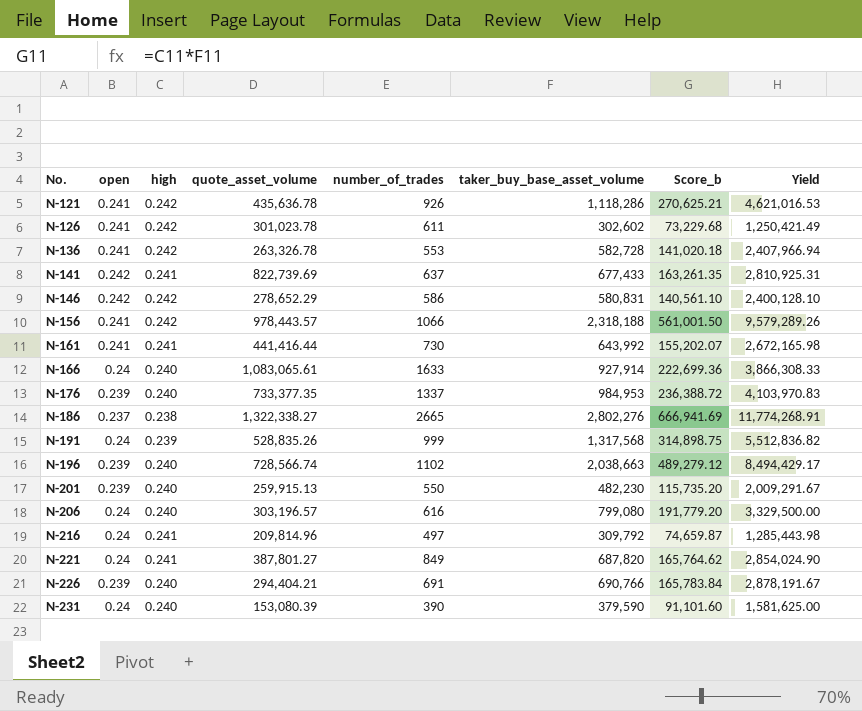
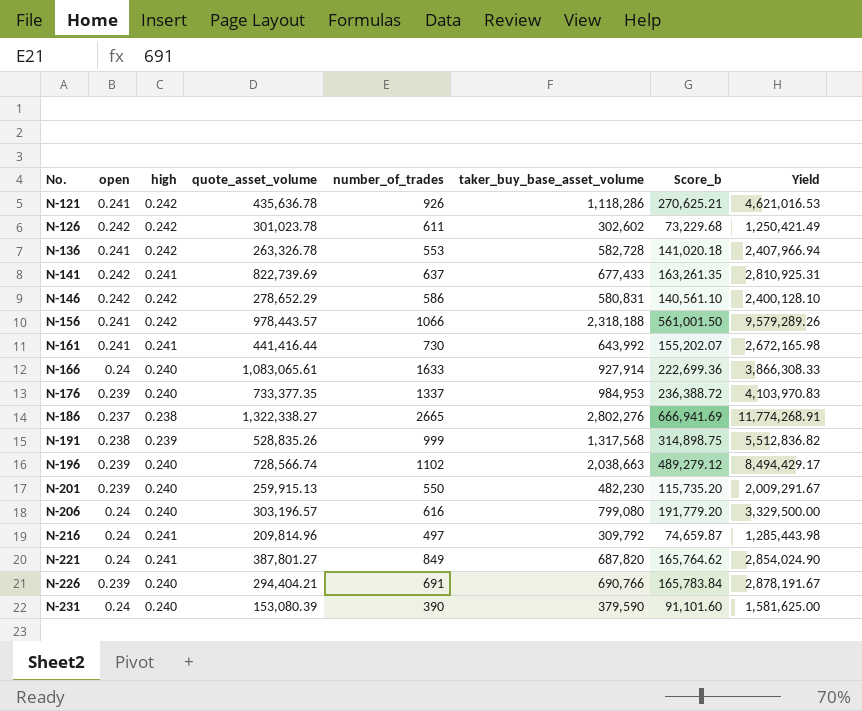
N-126 | open: 0.241 -> 0.242
N-191 | open: 0.24 -> 0.238

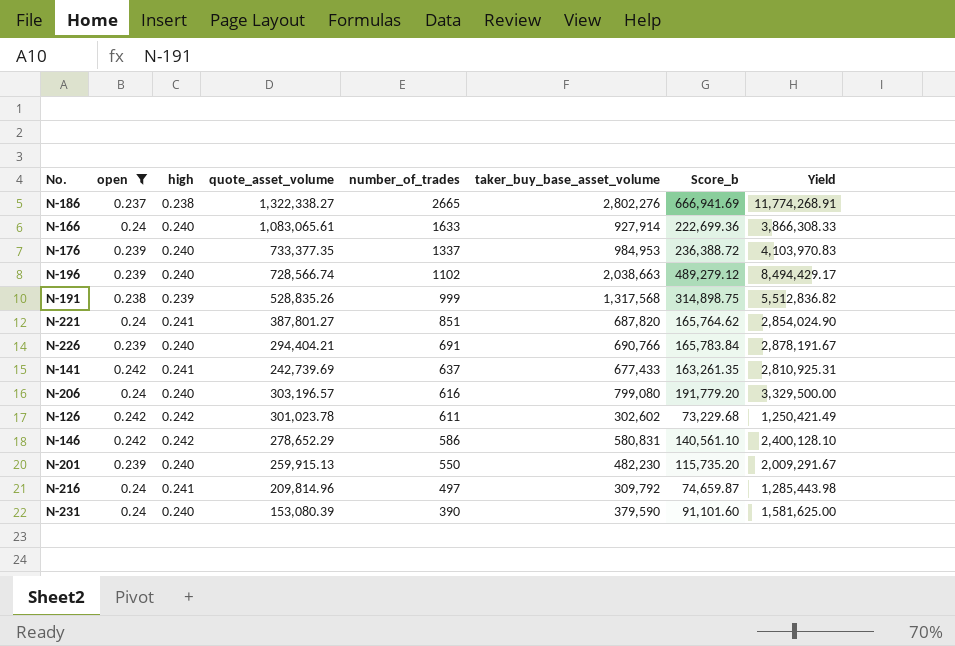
filter: none -> open != 0.241
row order: No. ascending -> number_of_trades descending
N-221 | number_of_trades: 849 -> 851
N-141 | quote_asset_volume: 822,739.69 -> 242,739.69

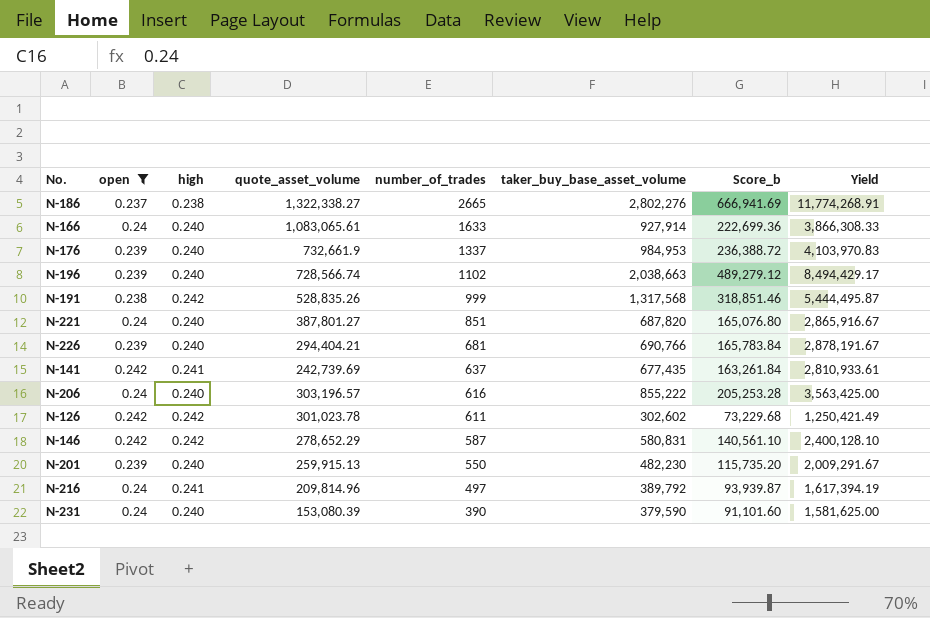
N-176 | quote_asset_volume: 733,377.35 -> 732,661.9
N-191 | high: 0.239 -> 0.242
N-191 | Score_b: 314,898.75 -> 318,851.46
N-191 | Yield: 5,512,836.82 -> 5,444,495.87
N-221 | high: 0.241 -> 0.240
N-221 | Score_b: 165,764.62 -> 165,076.80
N-221 | Yield: 2,854,024.90 -> 2,865,916.67
N-226 | number_of_trades: 691 -> 681
N-141 | taker_buy_base_asset_volume: 677,433 -> 677,435
N-141 | Score_b: 163,261.35 -> 163,261.84
N-141 | Yield: 2,810,925.31 -> 2,810,933.61
N-206 | taker_buy_base_asset_volume: 799,080 -> 855,222
N-206 | Score_b: 191,779.20 -> 205,253.28
N-206 | Yield: 3,329,500.00 -> 3,563,425.00
N-146 | number_of_trades: 586 -> 587
N-216 | taker_buy_base_asset_volume: 309,792 -> 389,792
N-216 | Score_b: 74,659.87 -> 93,939.87
N-216 | Yield: 1,285,443.98 -> 1,617,394.19

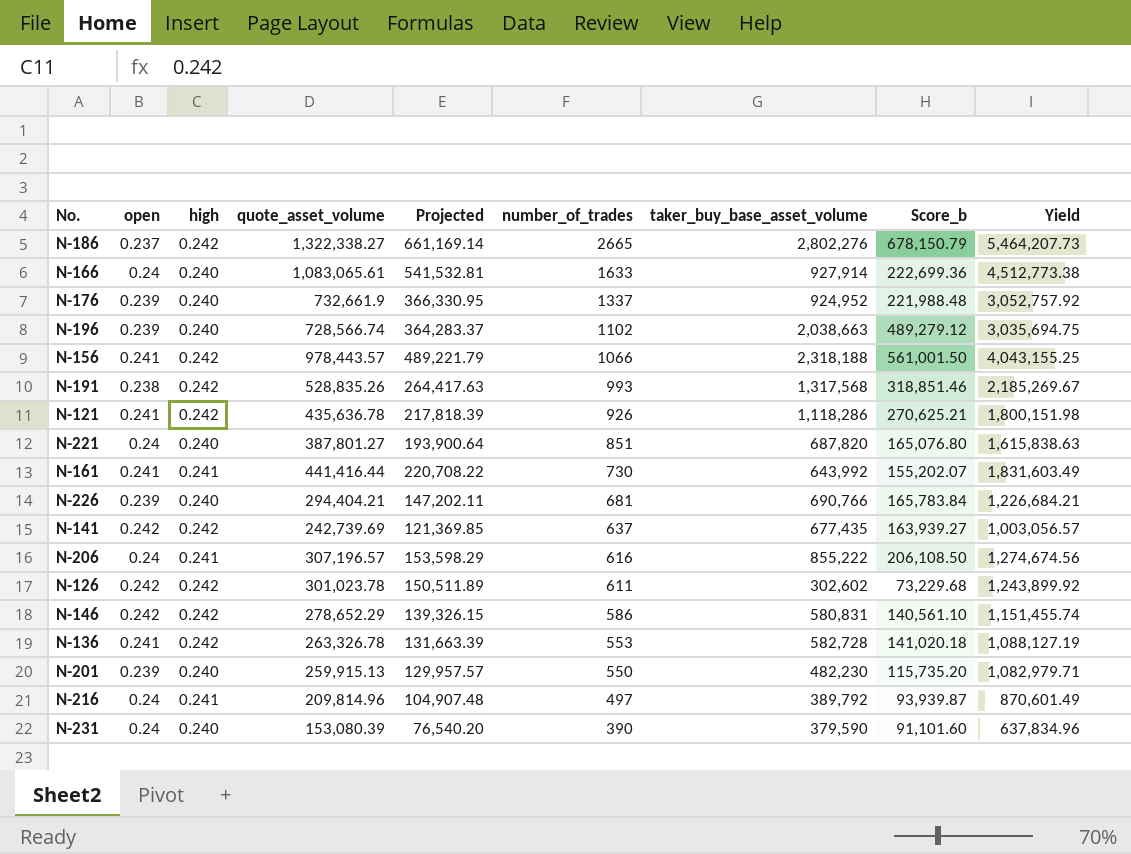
filter: open != 0.241 -> none
column Projected | formula: none -> [quote_asset_volume] * 0.5
column Yield | formula: [taker_buy_base_asset_volume] / [high] -> [quote_asset_volume] / [high]
N-186 | high: 0.238 -> 0.242
N-186 | Score_b: 666,941.69 -> 678,150.79
N-176 | taker_buy_base_asset_volume: 984,953 -> 924,952
N-176 | Score_b: 236,388.72 -> 221,988.48
N-191 | number_of_trades: 999 -> 993
N-141 | high: 0.241 -> 0.242
N-141 | Score_b: 163,261.84 -> 163,939.27
N-206 | high: 0.240 -> 0.241
N-206 | quote_asset_volume: 303,196.57 -> 307,196.57
N-206 | Score_b: 205,253.28 -> 206,108.50
N-146 | number_of_trades: 587 -> 586

